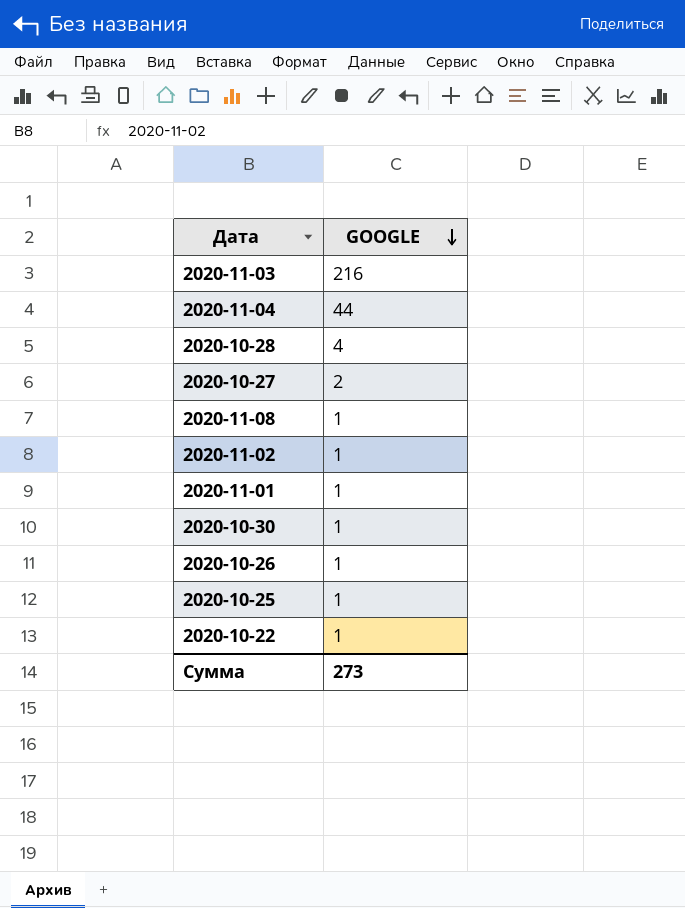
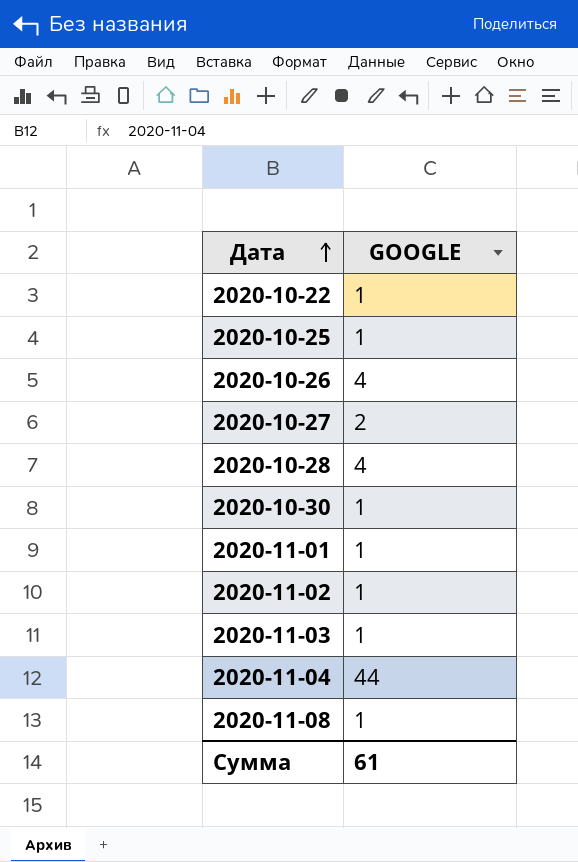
row order: GOOGLE descending -> Дата ascending
2020-10-26 | GOOGLE: 1 -> 4
2020-11-03 | GOOGLE: 216 -> 1
Сумма | GOOGLE: 273 -> 61

